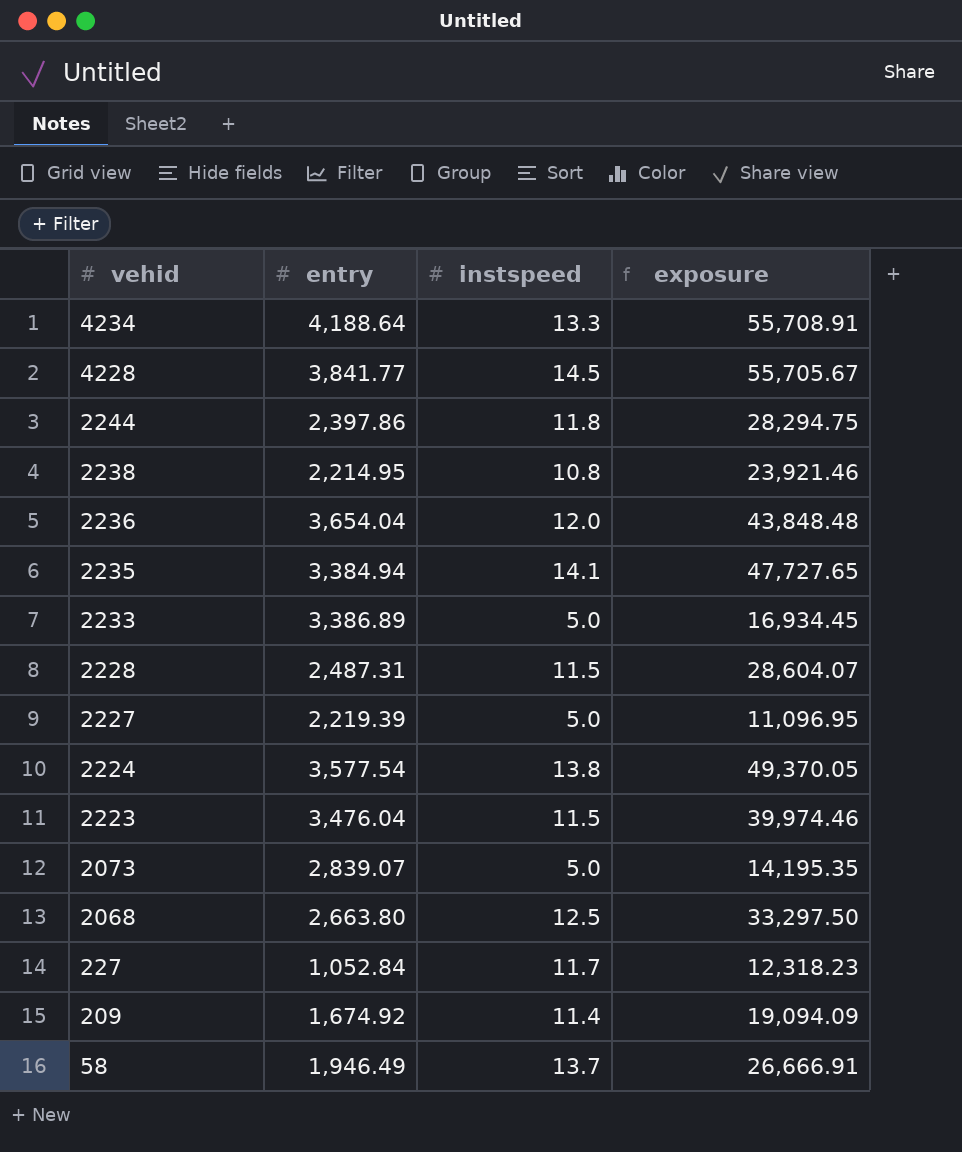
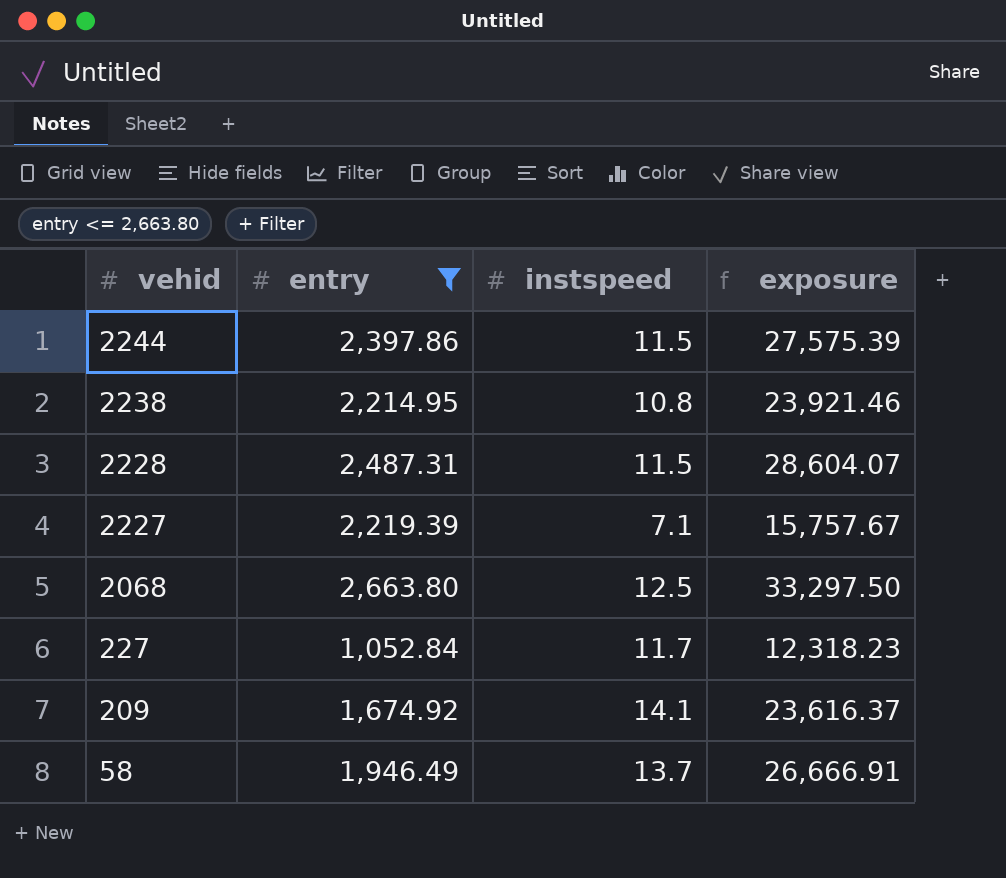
filter: none -> entry <= 2,663.80
2244 | instspeed: 11.8 -> 11.5
2244 | exposure: 28,294.75 -> 27,575.39
2227 | instspeed: 5.0 -> 7.1
2227 | exposure: 11,096.95 -> 15,757.67
209 | instspeed: 11.4 -> 14.1
209 | exposure: 19,094.09 -> 23,616.37

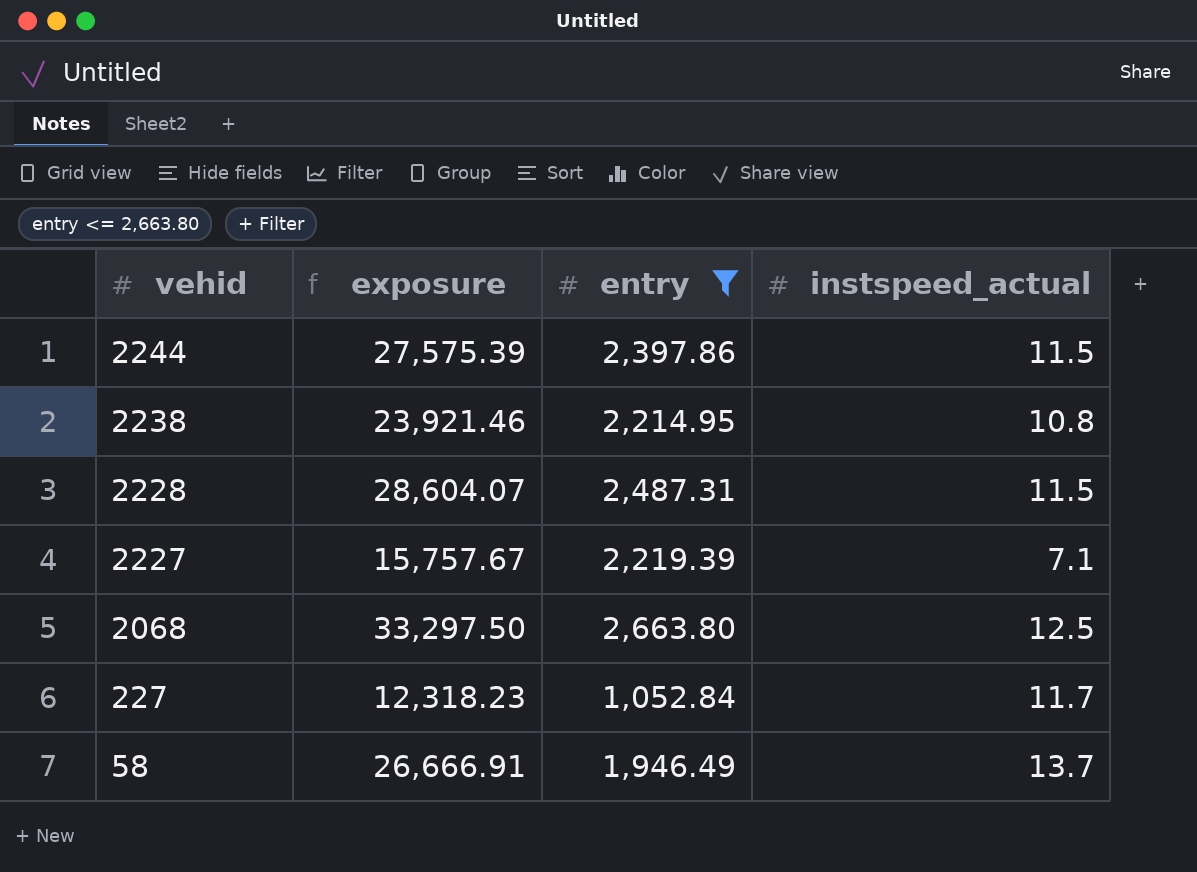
column exposure | position: 4 -> 2
column name: instspeed -> instspeed_actual
row 209: 1,674.92 | 14.1 | 23,616.37 -> none

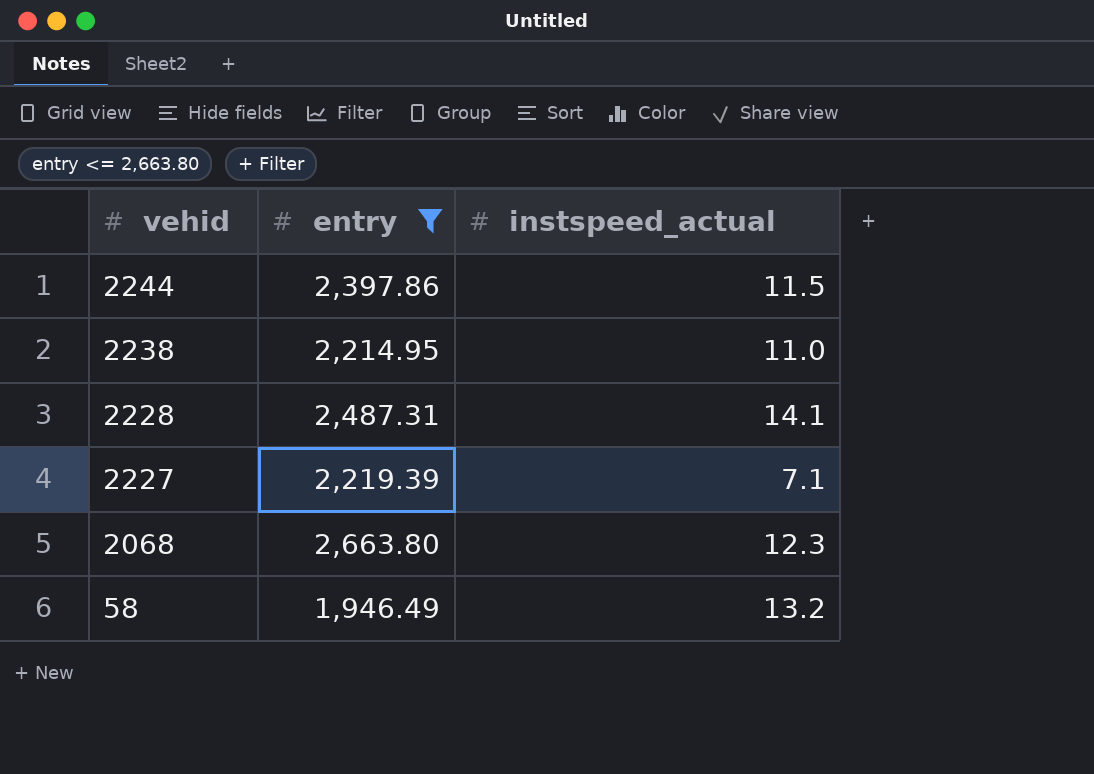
column exposure | formula: [entry] * [instspeed_actual] -> none
row 227: 12,318.23 | 1,052.84 | 11.7 -> none
2238 | instspeed_actual: 10.8 -> 11.0
2228 | instspeed_actual: 11.5 -> 14.1
2068 | instspeed_actual: 12.5 -> 12.3
58 | instspeed_actual: 13.7 -> 13.2

